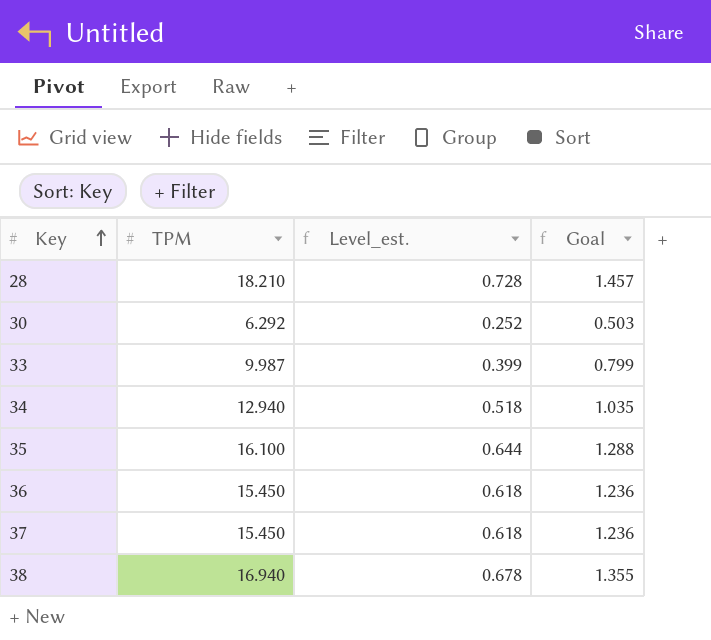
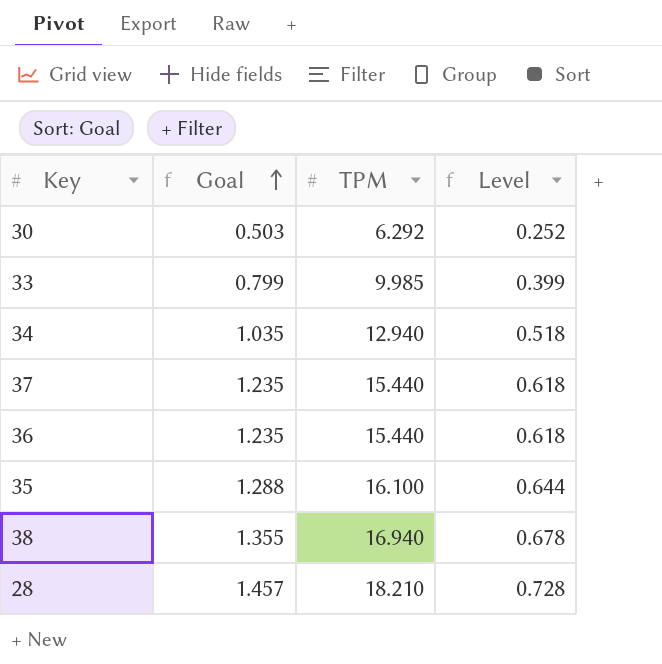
row order: Key ascending -> Goal ascending
column Goal | position: 4 -> 2
column name: Level_est. -> Level
33 | TPM: 9.987 -> 9.985
37 | Goal: 1.236 -> 1.235
37 | TPM: 15.450 -> 15.440
36 | Goal: 1.236 -> 1.235
36 | TPM: 15.450 -> 15.440

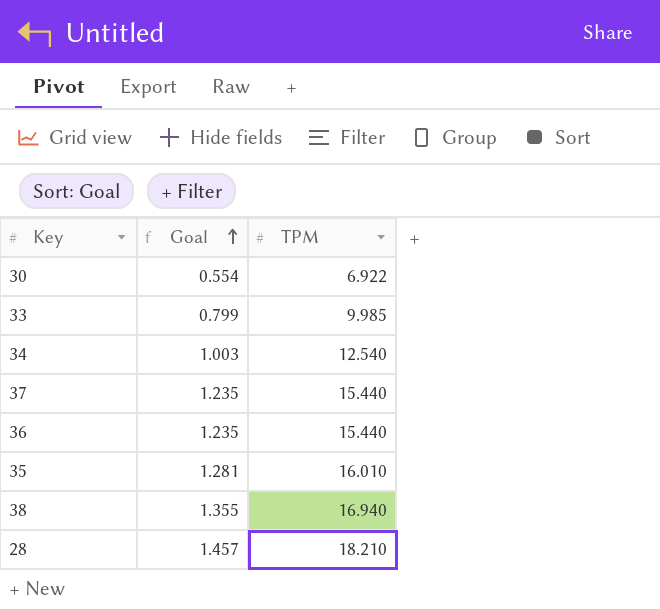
column Level | formula: [TPM] * 0.04 -> none
30 | Goal: 0.503 -> 0.554
30 | TPM: 6.292 -> 6.922
34 | Goal: 1.035 -> 1.003
34 | TPM: 12.940 -> 12.540
35 | Goal: 1.288 -> 1.281
35 | TPM: 16.100 -> 16.010

